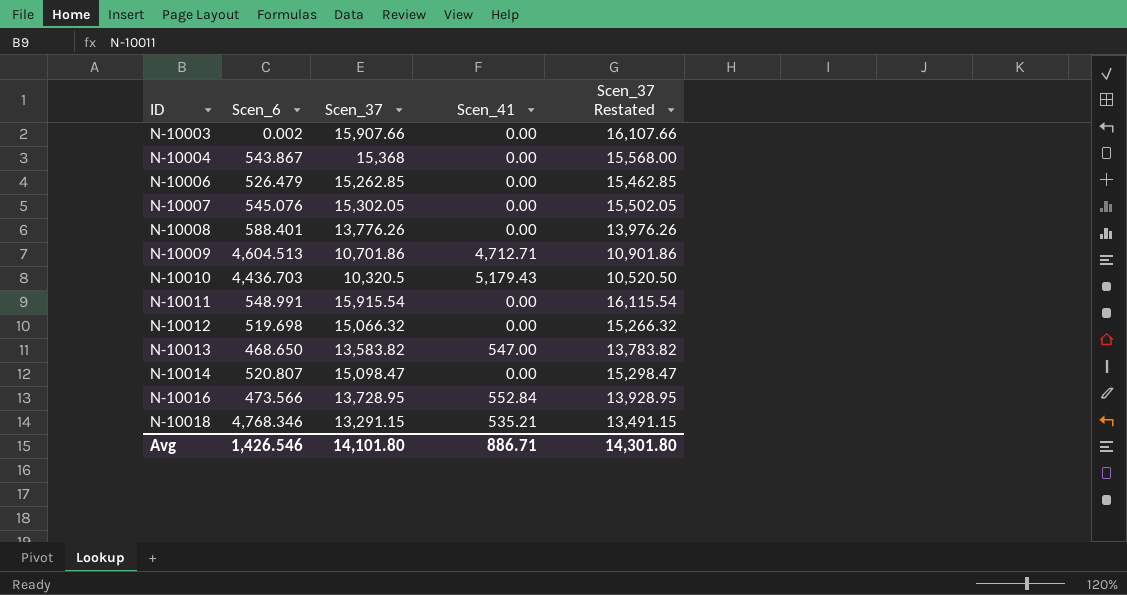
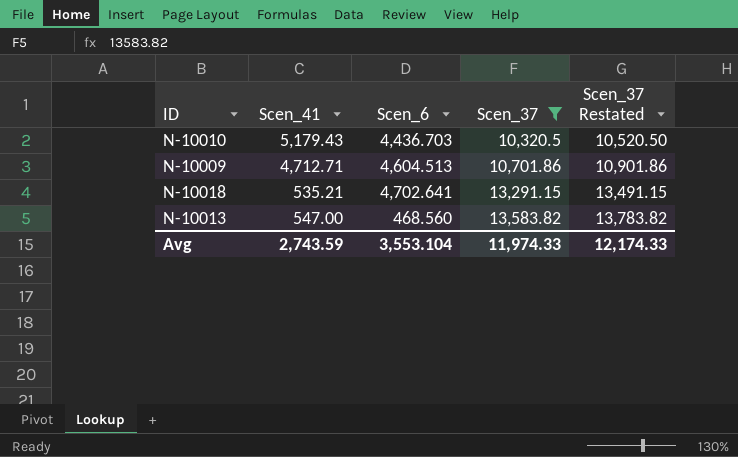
filter: none -> Scen_37 <= 13,583.82
row order: ID ascending -> Scen_37 ascending
column Scen_41 | position: 4 -> 2
N-10018 | Scen_6: 4,768.346 -> 4,702.641
N-10013 | Scen_6: 468.650 -> 468.560
Avg | Scen_41: 886.71 -> 2,743.59
Avg | Scen_6: 1,426.546 -> 3,553.104
Avg | Scen_37: 14,101.80 -> 11,974.33
Avg | Scen_37 Restated: 14,301.80 -> 12,174.33

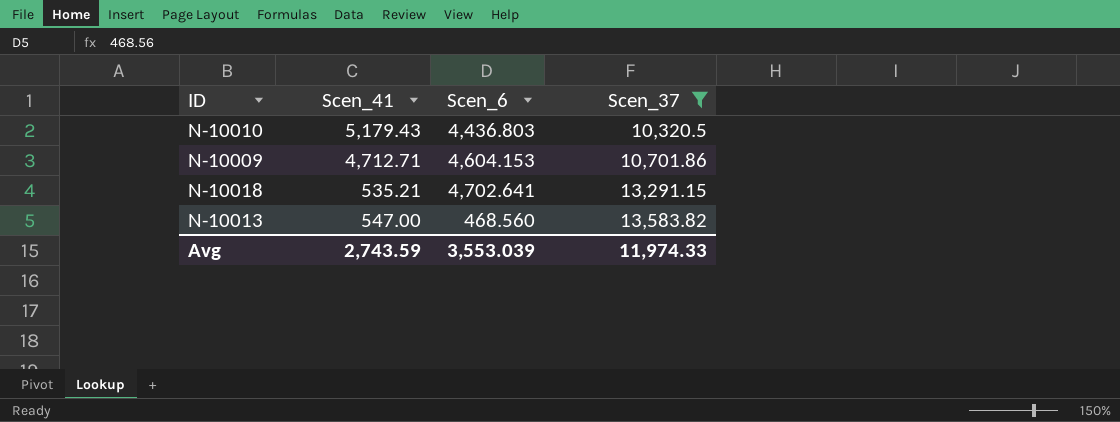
column Scen_37 Restated | formula: [Scen_37] + 200 -> none
N-10010 | Scen_6: 4,436.703 -> 4,436.803
N-10009 | Scen_6: 4,604.513 -> 4,604.153
Avg | Scen_6: 3,553.104 -> 3,553.039

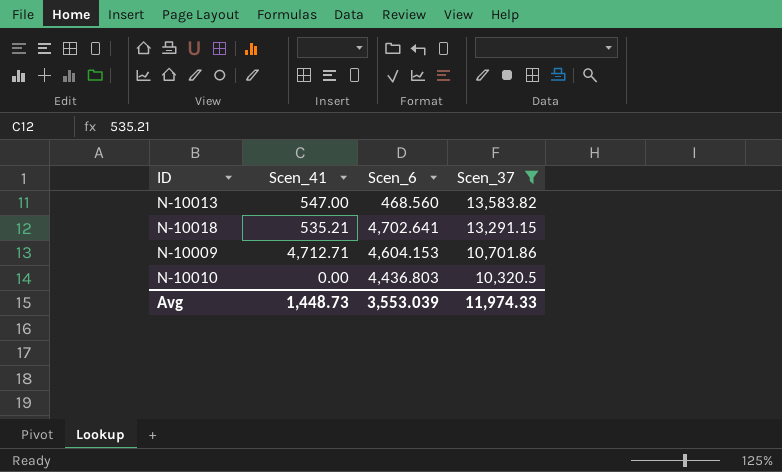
row order: Scen_37 ascending -> Scen_37 descending
N-10010 | Scen_41: 5,179.43 -> 0.00
Avg | Scen_41: 2,743.59 -> 1,448.73

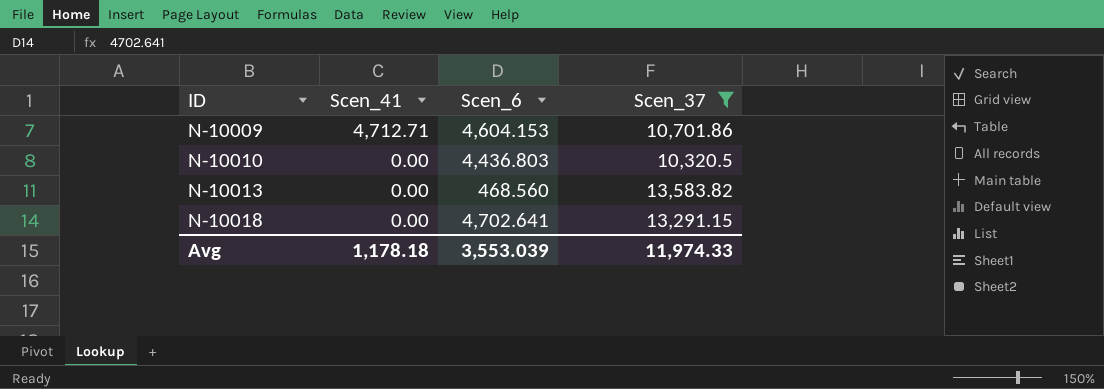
row order: Scen_37 descending -> ID ascending
N-10013 | Scen_41: 547.00 -> 0.00
N-10018 | Scen_41: 535.21 -> 0.00
Avg | Scen_41: 1,448.73 -> 1,178.18

